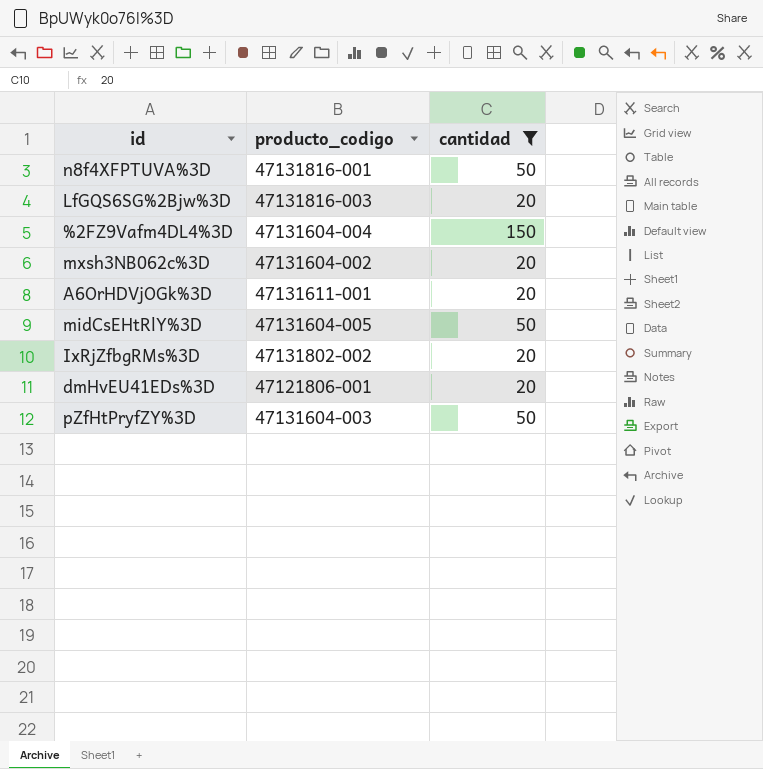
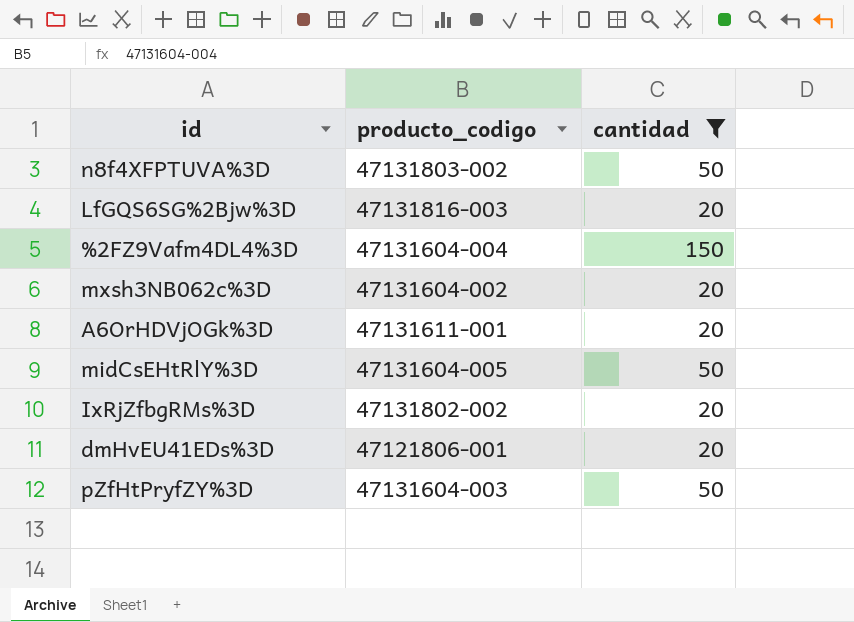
n8f4XFPTUVA%3D | producto_codigo: 47131816-001 -> 47131803-002

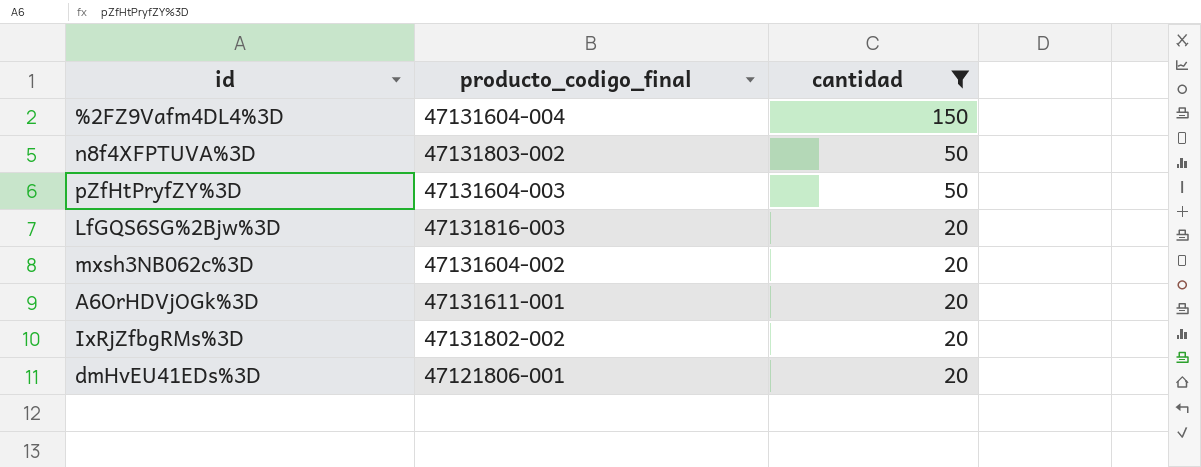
row order: none -> cantidad descending
column name: producto_codigo -> producto_codigo_final
row midCsEHtRlY%3D: 47131604-005 | 50 -> none

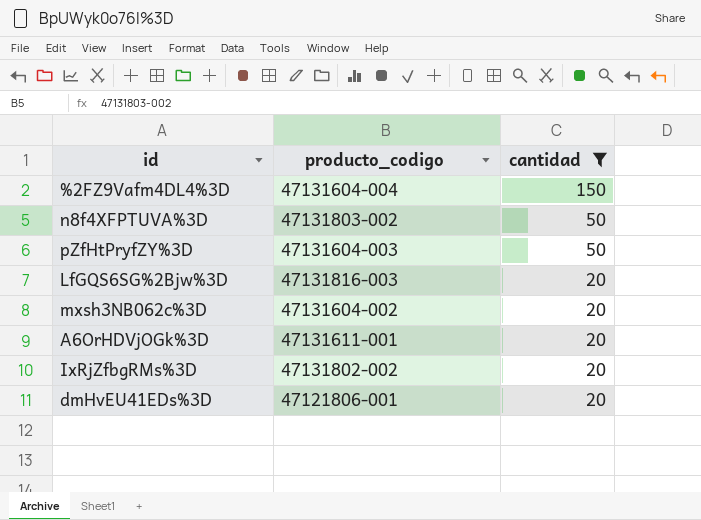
column name: producto_codigo_final -> producto_codigo

